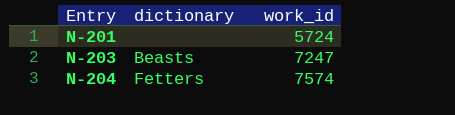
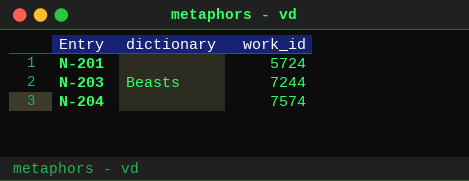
N-203 | work_id: 7247 -> 7244
N-204 | dictionary: Fetters -> none

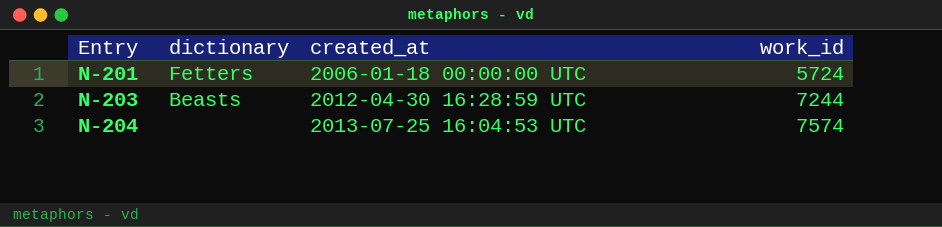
column created_at | position: none -> 3
N-201 | dictionary: none -> Fetters

